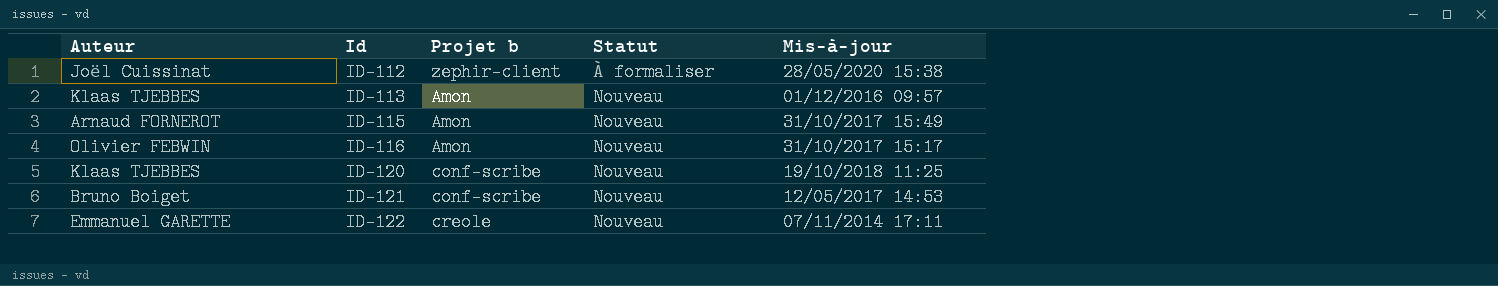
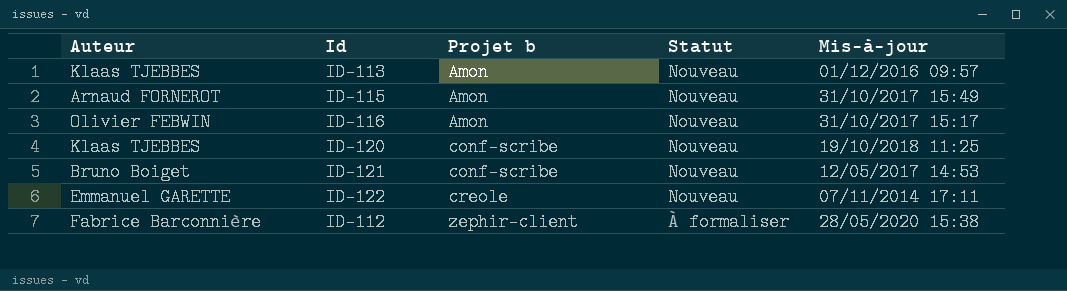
row order: Id ascending -> Projet b ascending
ID-112 | Auteur: Joël Cuissinat -> Fabrice Barconnière

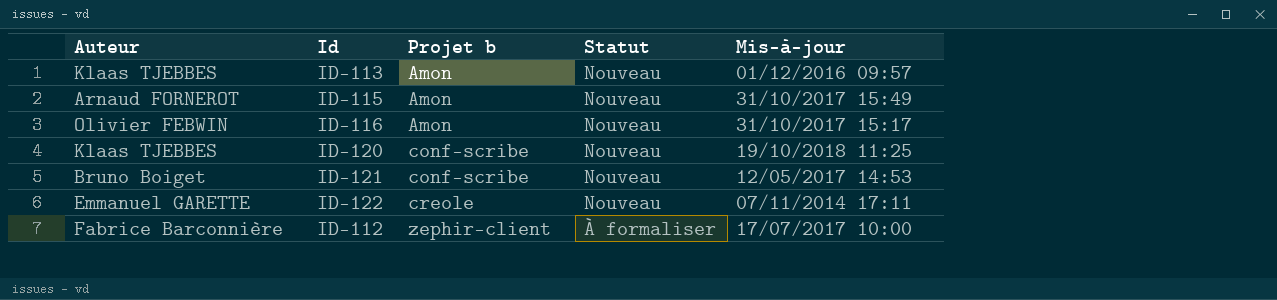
ID-112 | Mis-à-jour: 28/05/2020 15:38 -> 17/07/2017 10:00

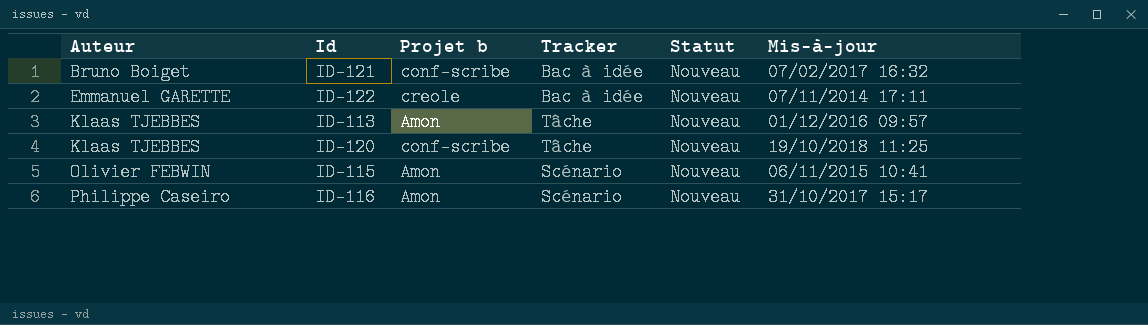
row order: Projet b ascending -> Auteur ascending
column Tracker | position: none -> 4
row ID-112: Fabrice Barconnière | zephir-client | À formaliser | 17/07/2017 10:00 -> none
ID-121 | Mis-à-jour: 12/05/2017 14:53 -> 07/02/2017 16:32
ID-115 | Auteur: Arnaud FORNEROT -> Olivier FEBWIN
ID-115 | Mis-à-jour: 31/10/2017 15:49 -> 06/11/2015 10:41
ID-116 | Auteur: Olivier FEBWIN -> Philippe Caseiro

